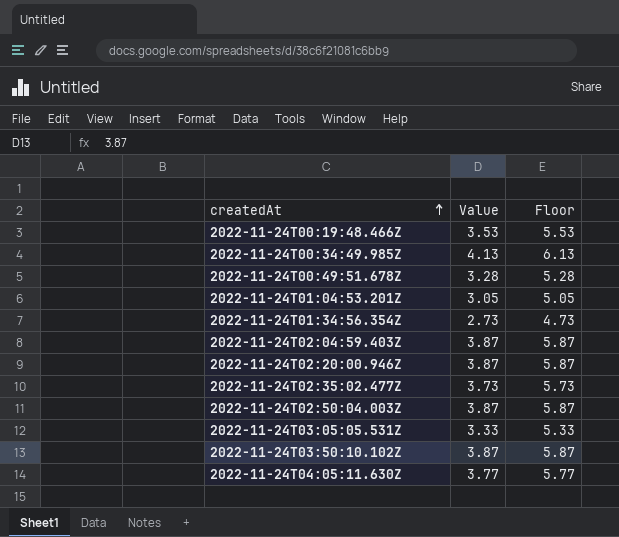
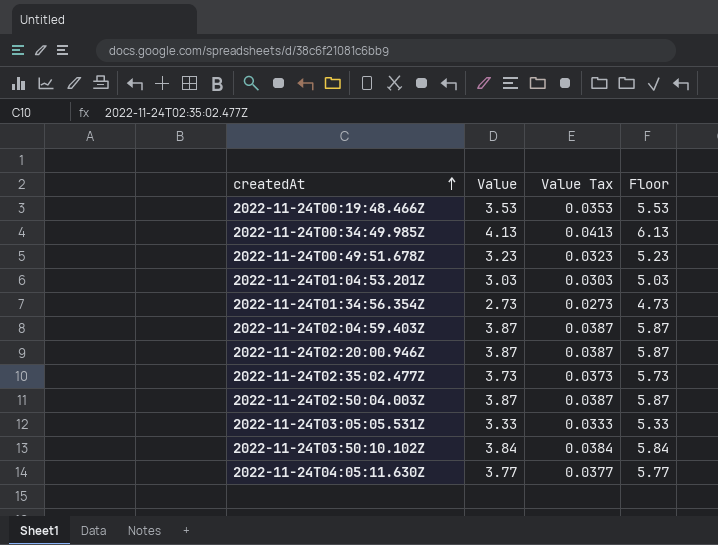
column Value Tax | formula: none -> [Value] * 0.01
2022-11-24T00:49:51.678Z | Value: 3.28 -> 3.23
2022-11-24T00:49:51.678Z | Floor: 5.28 -> 5.23
2022-11-24T01:04:53.201Z | Value: 3.05 -> 3.03
2022-11-24T01:04:53.201Z | Floor: 5.05 -> 5.03
2022-11-24T03:50:10.102Z | Value: 3.87 -> 3.84
2022-11-24T03:50:10.102Z | Floor: 5.87 -> 5.84

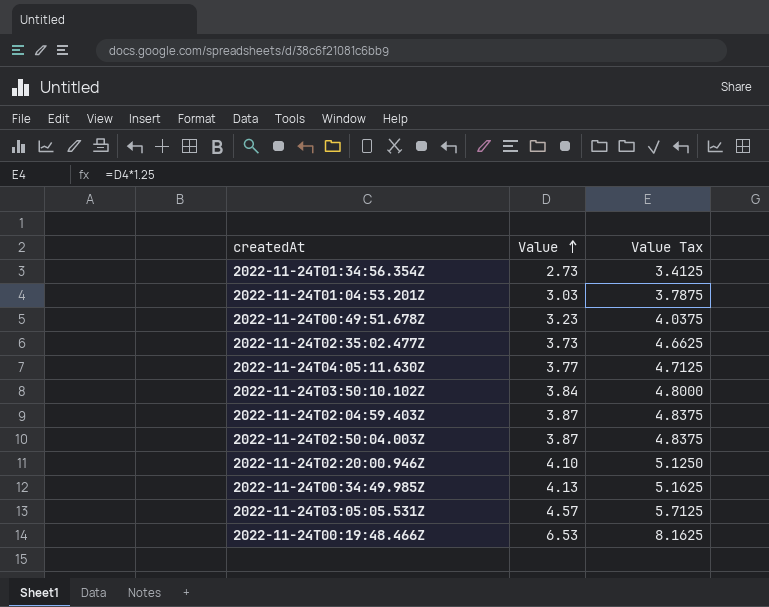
row order: createdAt ascending -> Value ascending
column Floor | formula: [Value] + 2 -> none
column Value Tax | formula: [Value] * 0.01 -> [Value] * 1.25
2022-11-24T02:20:00.946Z | Value: 3.87 -> 4.10
2022-11-24T03:05:05.531Z | Value: 3.33 -> 4.57
2022-11-24T00:19:48.466Z | Value: 3.53 -> 6.53

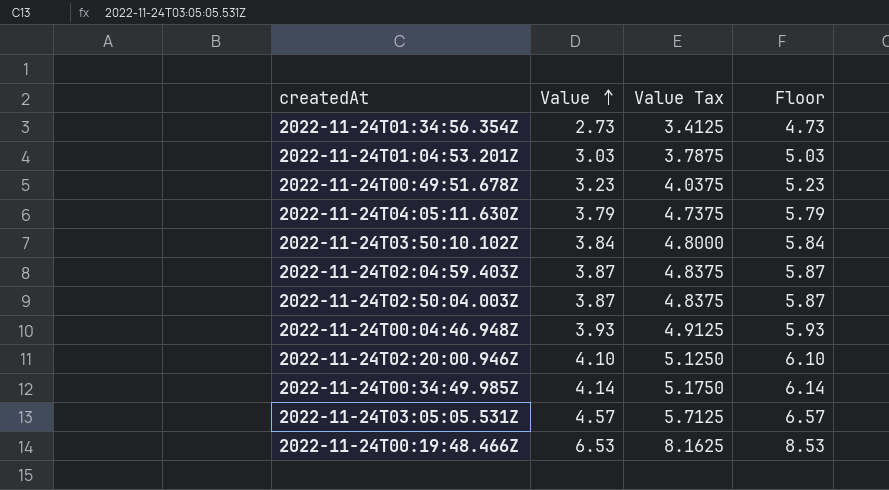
column Floor | formula: none -> [Value] + 2
row 2022-11-24T02:35:02.477Z: 3.73 | 4.6625 -> none
2022-11-24T04:05:11.630Z | Value: 3.77 -> 3.79
2022-11-24T04:05:11.630Z | Value Tax: 4.7125 -> 4.7375
row 2022-11-24T00:04:46.948Z: none -> 3.93 | 4.9125 | 5.93
2022-11-24T00:34:49.985Z | Value: 4.13 -> 4.14
2022-11-24T00:34:49.985Z | Value Tax: 5.1625 -> 5.1750

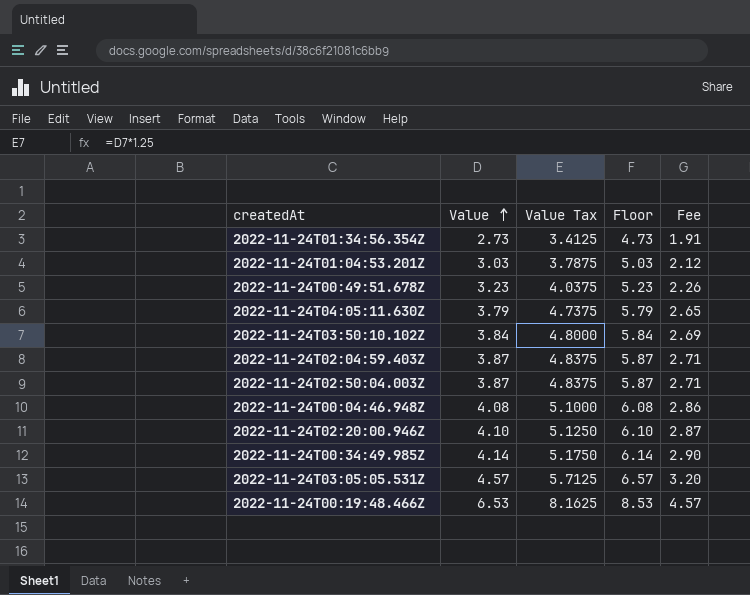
column Fee | formula: none -> [Value] * 0.7
2022-11-24T00:04:46.948Z | Value: 3.93 -> 4.08
2022-11-24T00:04:46.948Z | Value Tax: 4.9125 -> 5.1000
2022-11-24T00:04:46.948Z | Floor: 5.93 -> 6.08

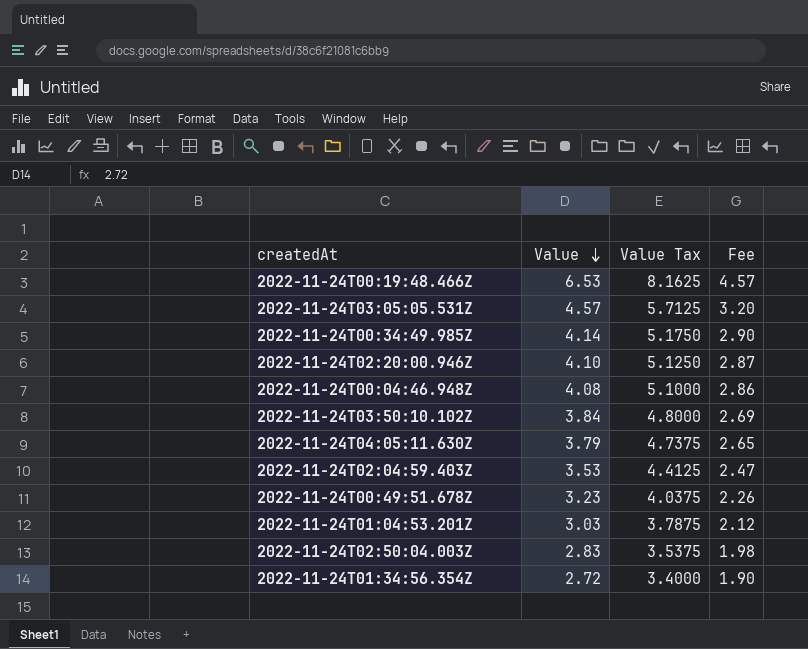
row order: Value ascending -> Value descending
column Floor | formula: [Value] + 2 -> none
2022-11-24T02:04:59.403Z | Value: 3.87 -> 3.53
2022-11-24T02:04:59.403Z | Value Tax: 4.8375 -> 4.4125
2022-11-24T02:04:59.403Z | Fee: 2.71 -> 2.47
2022-11-24T02:50:04.003Z | Value: 3.87 -> 2.83
2022-11-24T02:50:04.003Z | Value Tax: 4.8375 -> 3.5375
2022-11-24T02:50:04.003Z | Fee: 2.71 -> 1.98
2022-11-24T01:34:56.354Z | Value: 2.73 -> 2.72
2022-11-24T01:34:56.354Z | Value Tax: 3.4125 -> 3.4000
2022-11-24T01:34:56.354Z | Fee: 1.91 -> 1.90

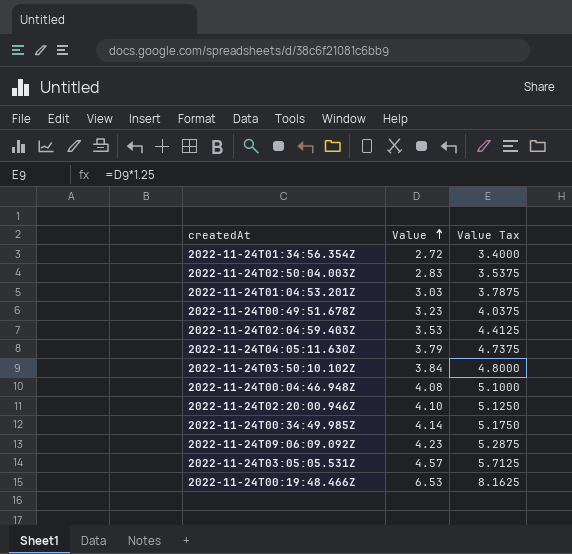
row order: Value descending -> Value ascending
column Fee | formula: [Value] * 0.7 -> none
row 2022-11-24T09:06:09.092Z: none -> 4.23 | 5.2875

